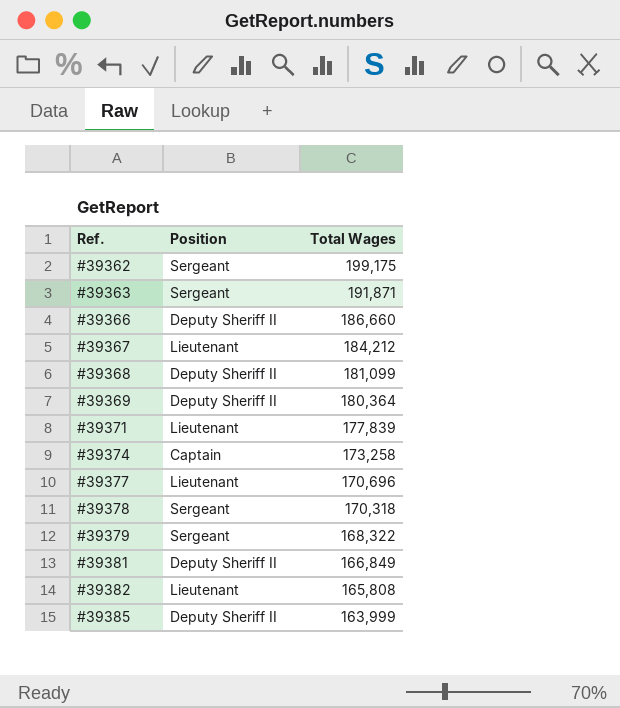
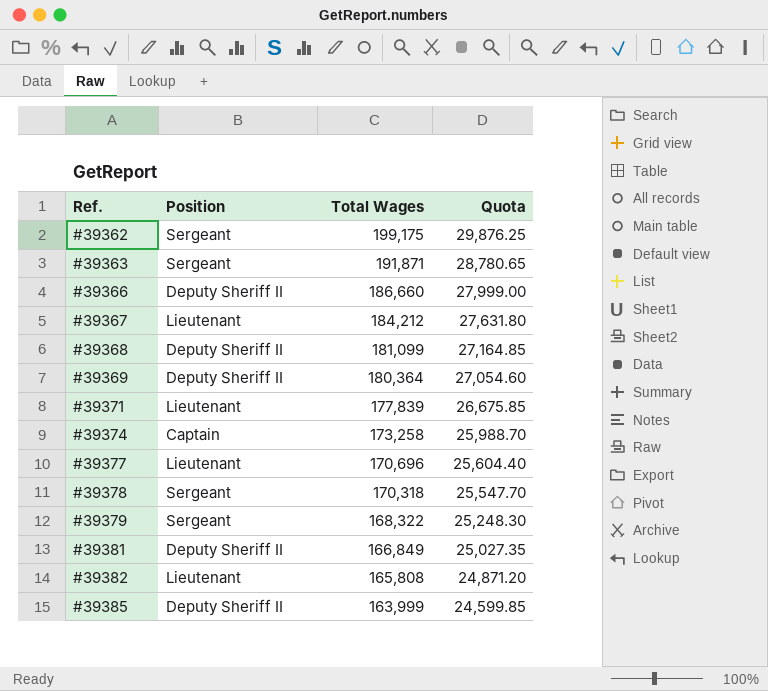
column Quota | formula: none -> [Total Wages] * 0.15

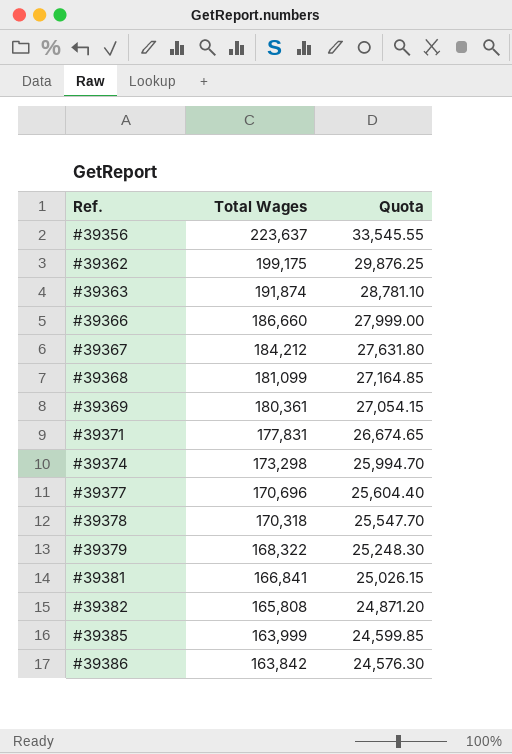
column Position | position: 2 -> none
row #39356: none -> 223,637 | 33,545.55
#39363 | Total Wages: 191,871 -> 191,874
#39363 | Quota: 28,780.65 -> 28,781.10
#39369 | Total Wages: 180,364 -> 180,361
#39369 | Quota: 27,054.60 -> 27,054.15
#39371 | Total Wages: 177,839 -> 177,831
#39371 | Quota: 26,675.85 -> 26,674.65
#39374 | Total Wages: 173,258 -> 173,298
#39374 | Quota: 25,988.70 -> 25,994.70
#39381 | Total Wages: 166,849 -> 166,841
#39381 | Quota: 25,027.35 -> 25,026.15
row #39386: none -> 163,842 | 24,576.30

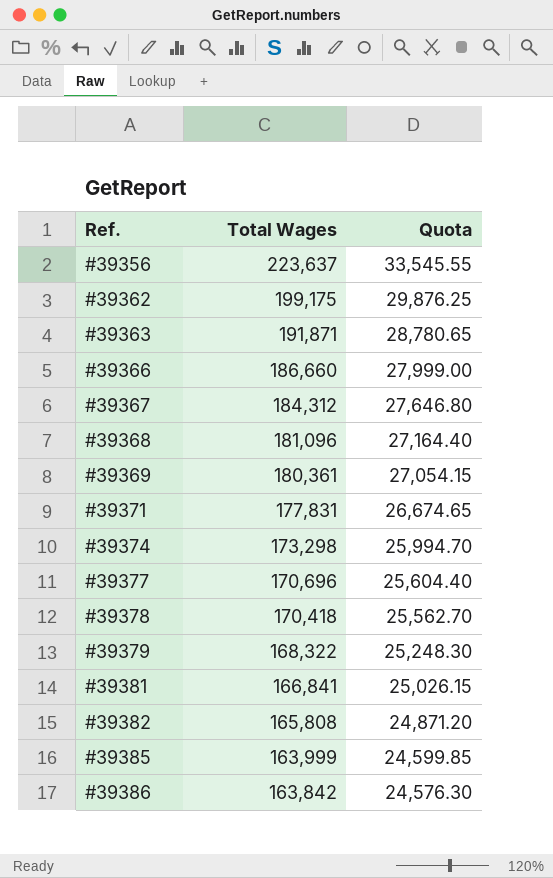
#39363 | Total Wages: 191,874 -> 191,871
#39363 | Quota: 28,781.10 -> 28,780.65
#39367 | Total Wages: 184,212 -> 184,312
#39367 | Quota: 27,631.80 -> 27,646.80
#39368 | Total Wages: 181,099 -> 181,096
#39368 | Quota: 27,164.85 -> 27,164.40
#39378 | Total Wages: 170,318 -> 170,418
#39378 | Quota: 25,547.70 -> 25,562.70

